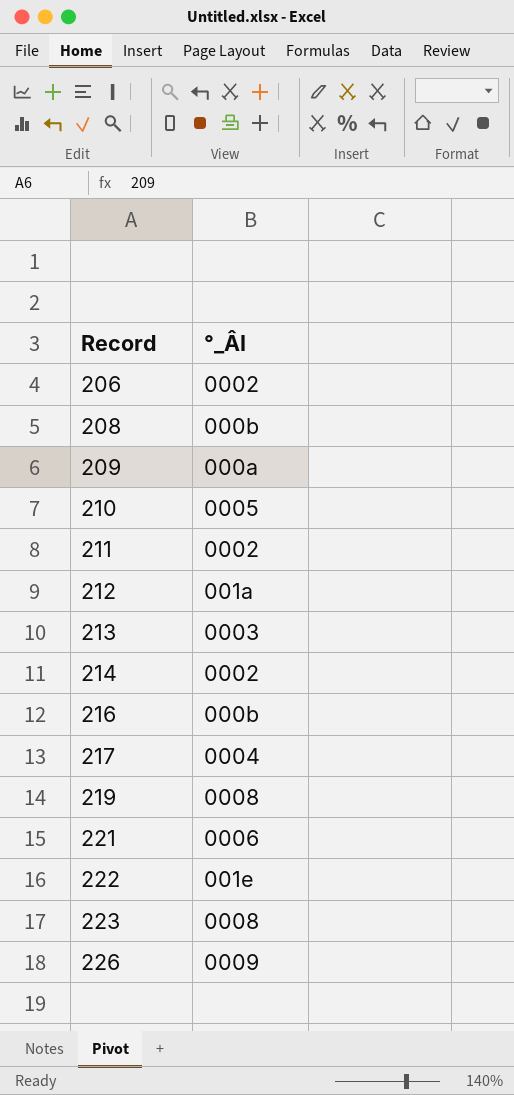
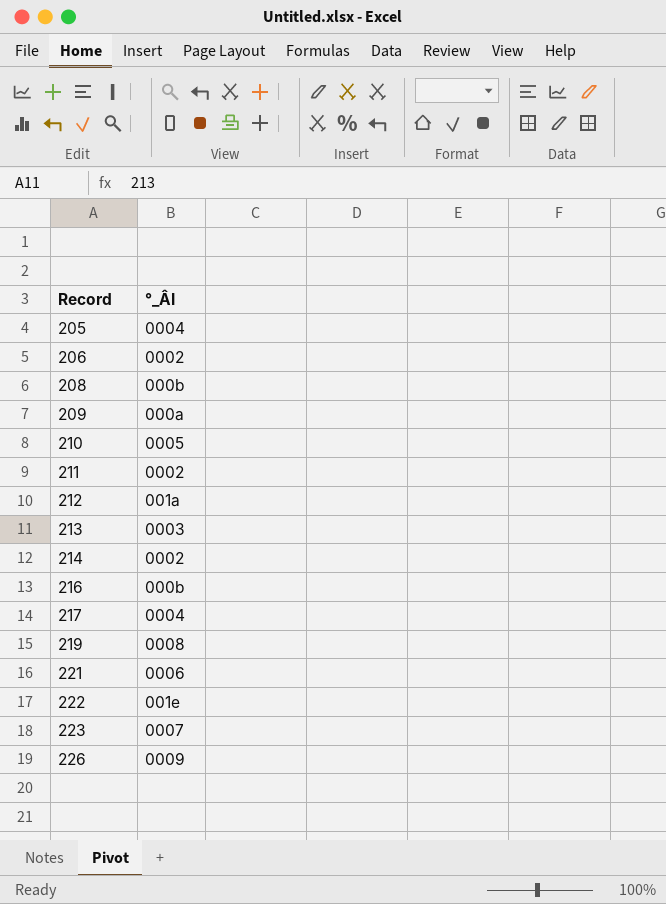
row 205: none -> 0004
223 | °_ÂI: 0008 -> 0007

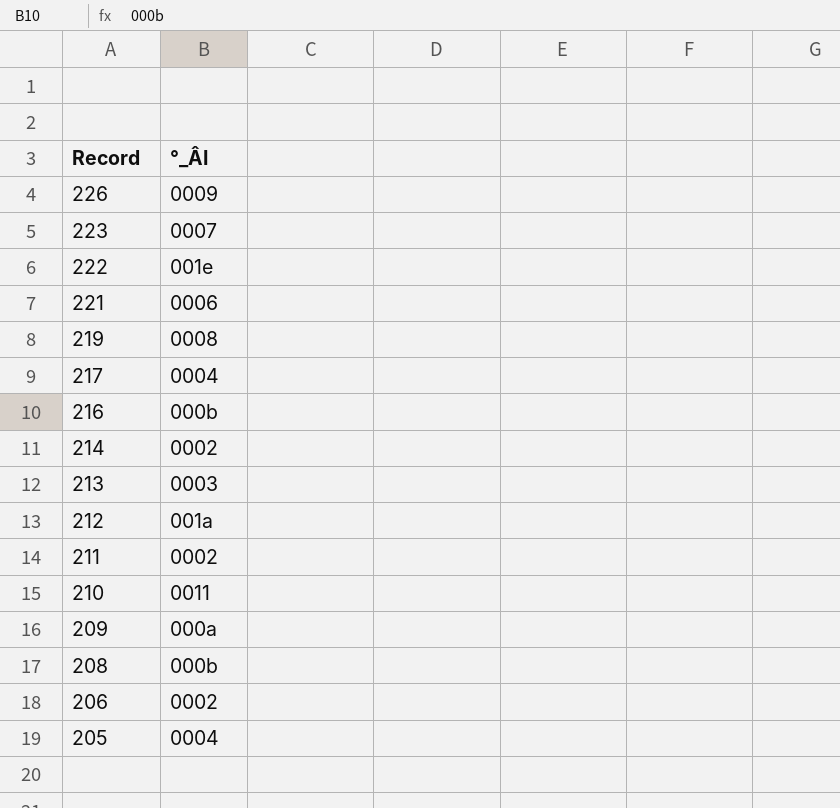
row order: Record ascending -> Record descending
210 | °_ÂI: 0005 -> 0011

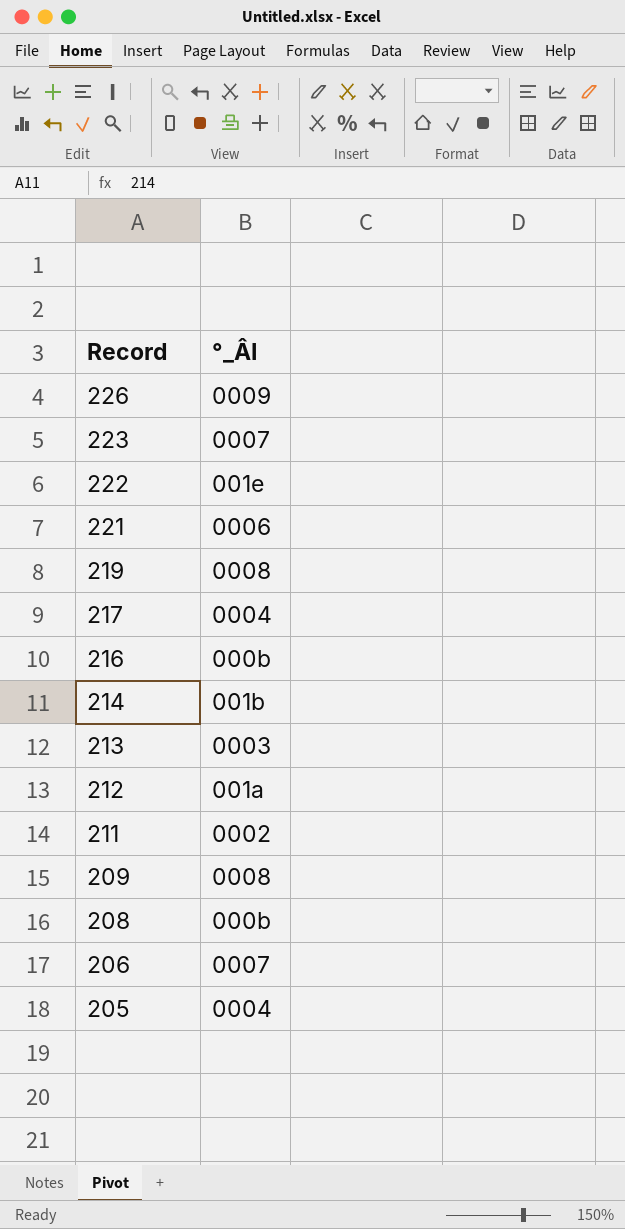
row 210: 0011 -> none
214 | °_ÂI: 0002 -> 001b
209 | °_ÂI: 000a -> 0008
206 | °_ÂI: 0002 -> 0007

